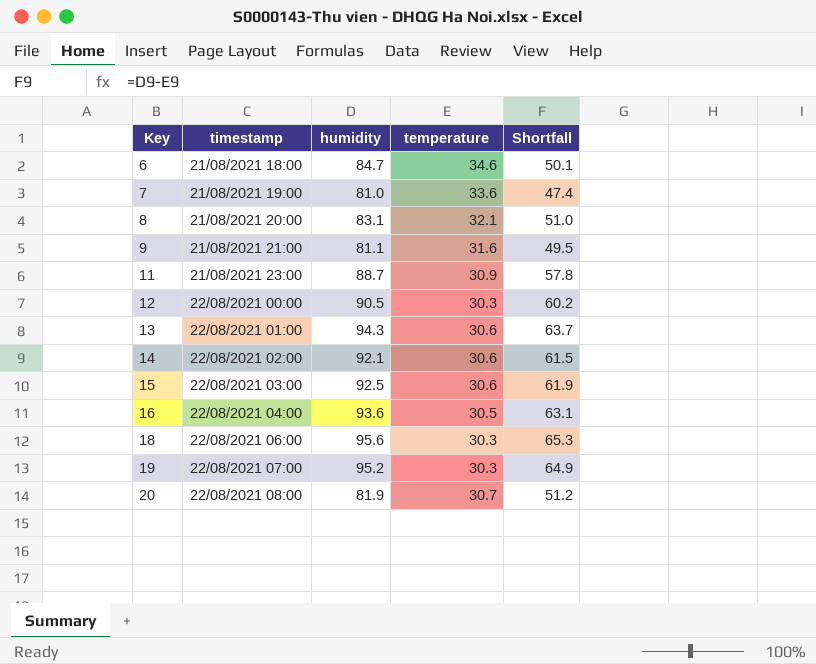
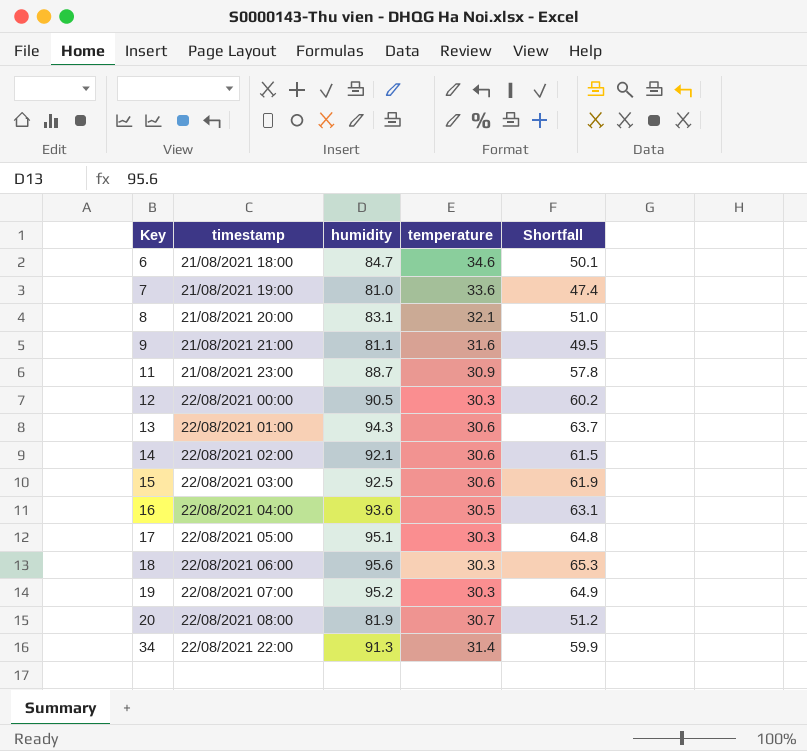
row 17: none -> 22/08/2021 05:00 | 95.1 | 30.3 | 64.8
row 34: none -> 22/08/2021 22:00 | 91.3 | 31.4 | 59.9

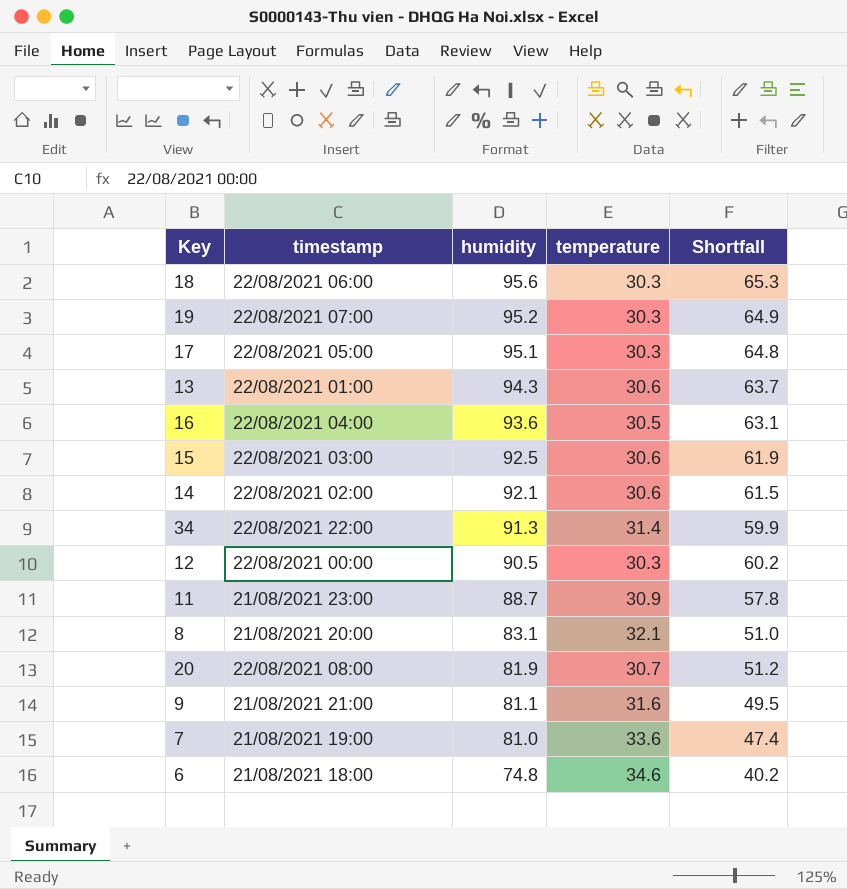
row order: Key ascending -> humidity descending
6 | humidity: 84.7 -> 74.8
6 | Shortfall: 50.1 -> 40.2

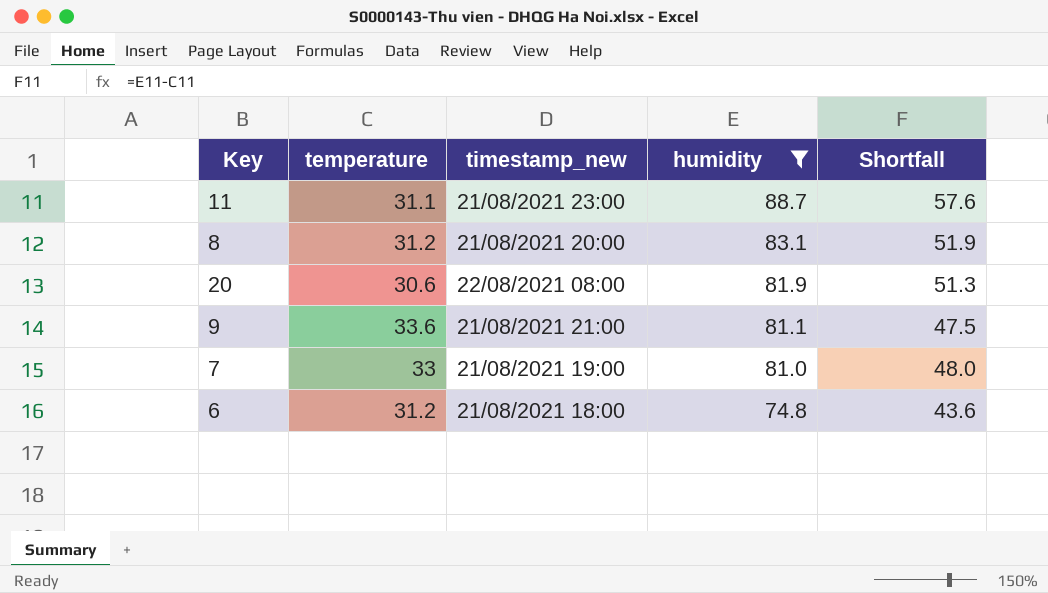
filter: none -> humidity <= 88.7
column temperature | position: 4 -> 2
column name: timestamp -> timestamp_new
11 | temperature: 30.9 -> 31.1
11 | Shortfall: 57.8 -> 57.6
8 | temperature: 32.1 -> 31.2
8 | Shortfall: 51.0 -> 51.9
20 | temperature: 30.7 -> 30.6
20 | Shortfall: 51.2 -> 51.3
9 | temperature: 31.6 -> 33.6
9 | Shortfall: 49.5 -> 47.5
7 | temperature: 33.6 -> 33
7 | Shortfall: 47.4 -> 48.0
6 | temperature: 34.6 -> 31.2
6 | Shortfall: 40.2 -> 43.6

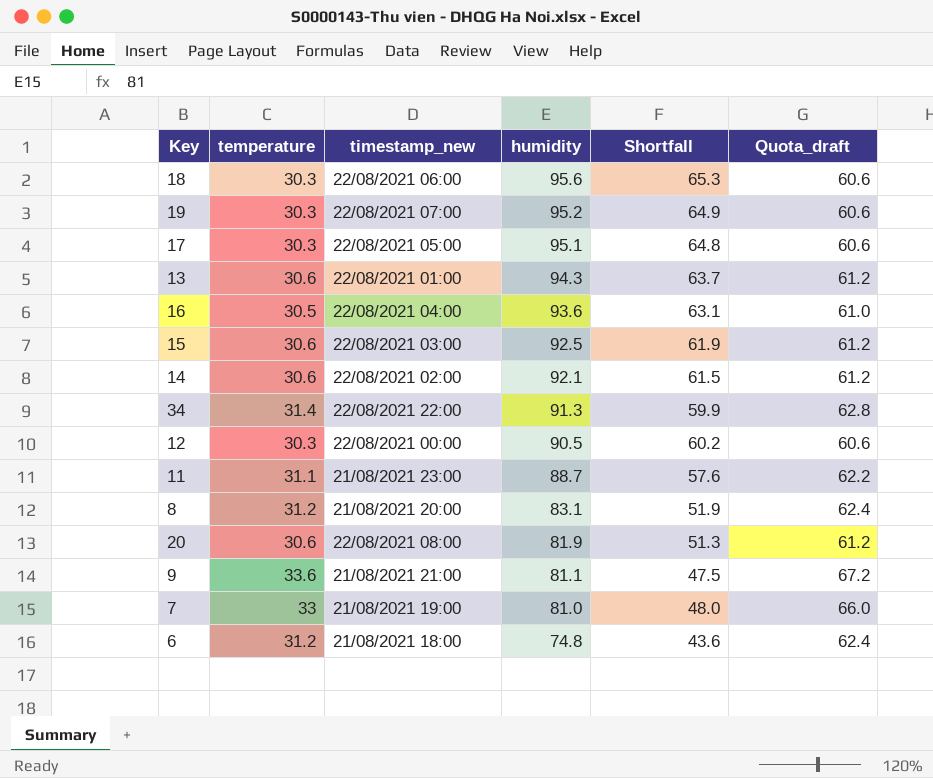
filter: humidity <= 88.7 -> none
column Quota_draft | formula: none -> [temperature] * 2

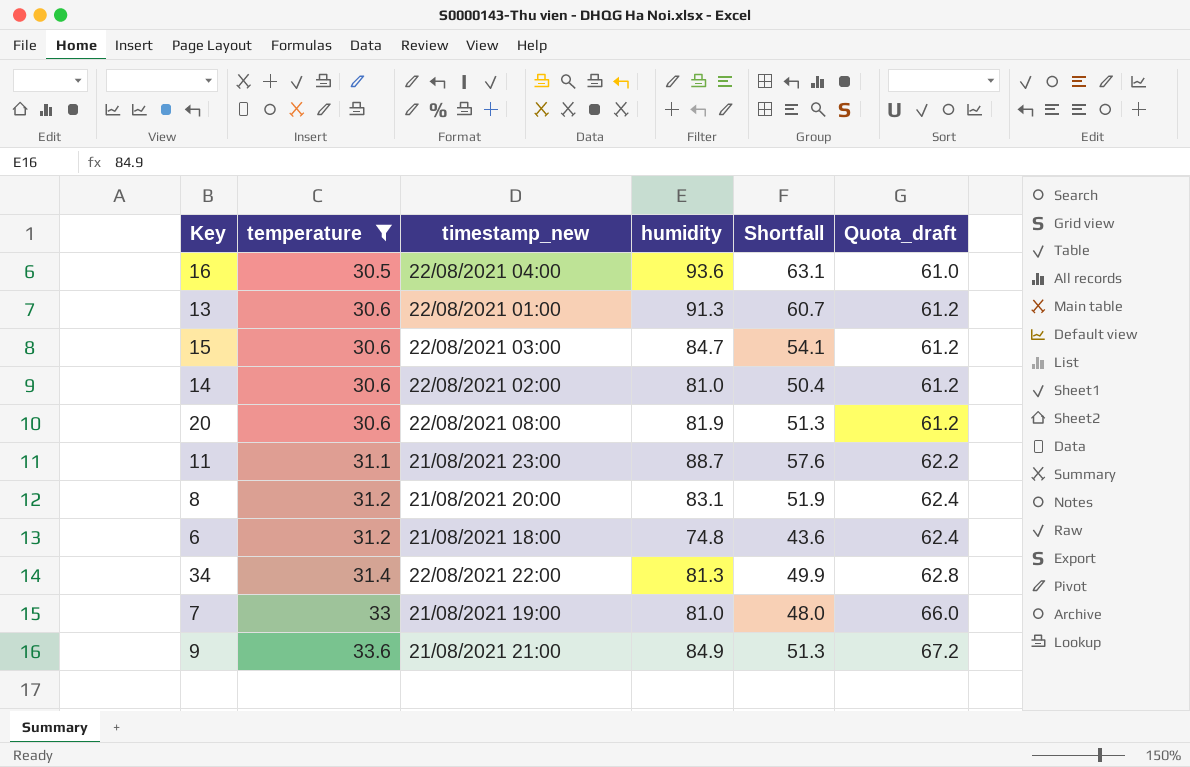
filter: none -> temperature != 30.3
row order: humidity descending -> temperature ascending
13 | humidity: 94.3 -> 91.3
13 | Shortfall: 63.7 -> 60.7
15 | humidity: 92.5 -> 84.7
15 | Shortfall: 61.9 -> 54.1
14 | humidity: 92.1 -> 81.0
14 | Shortfall: 61.5 -> 50.4
34 | humidity: 91.3 -> 81.3
34 | Shortfall: 59.9 -> 49.9
9 | humidity: 81.1 -> 84.9
9 | Shortfall: 47.5 -> 51.3

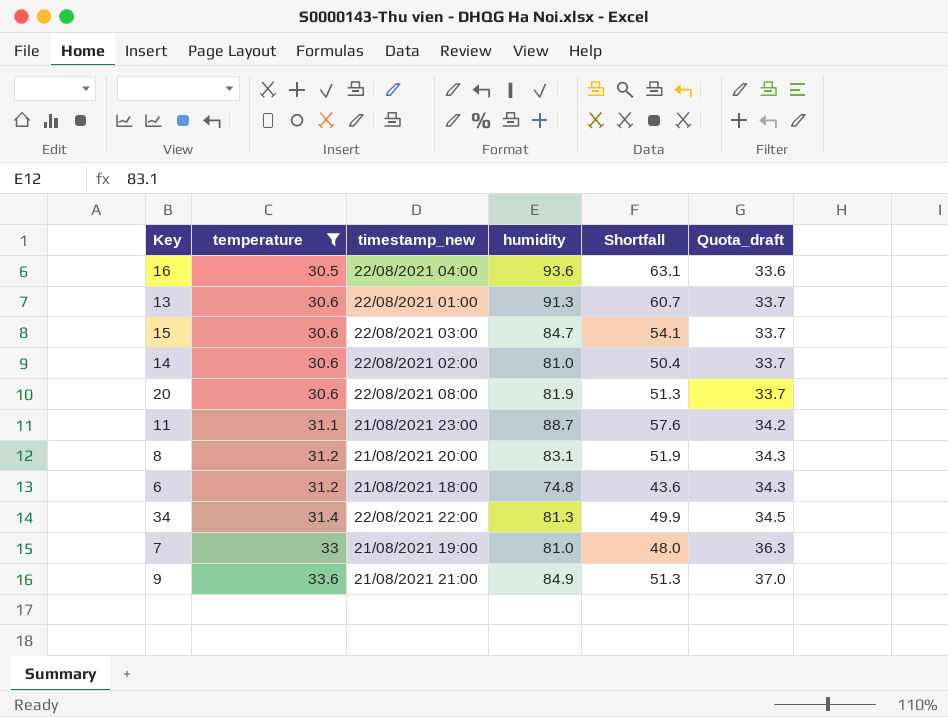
column Quota_draft | formula: [temperature] * 2 -> [temperature] * 1.1

